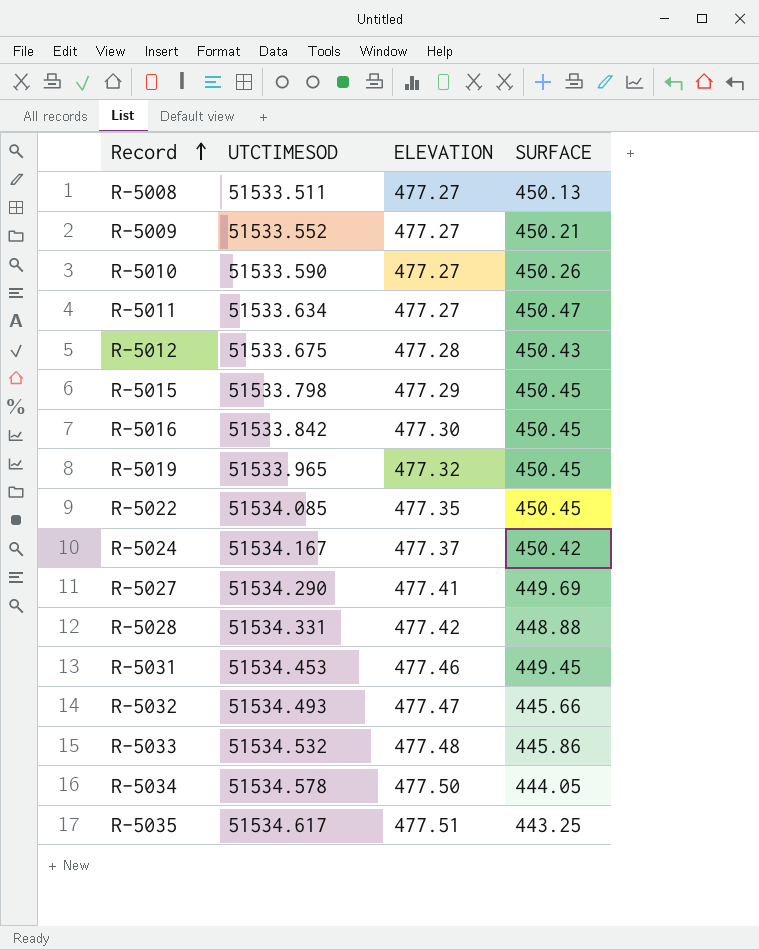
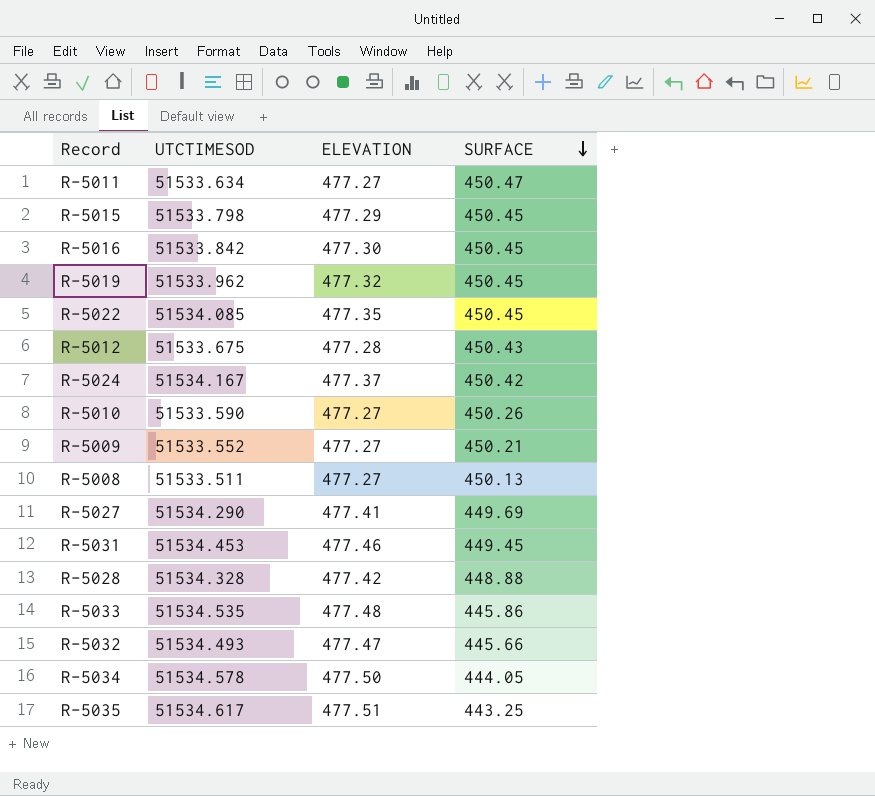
row order: Record ascending -> SURFACE descending
R-5019 | UTCTIMESOD: 51533.965 -> 51533.962
R-5028 | UTCTIMESOD: 51534.331 -> 51534.328
R-5033 | UTCTIMESOD: 51534.532 -> 51534.535

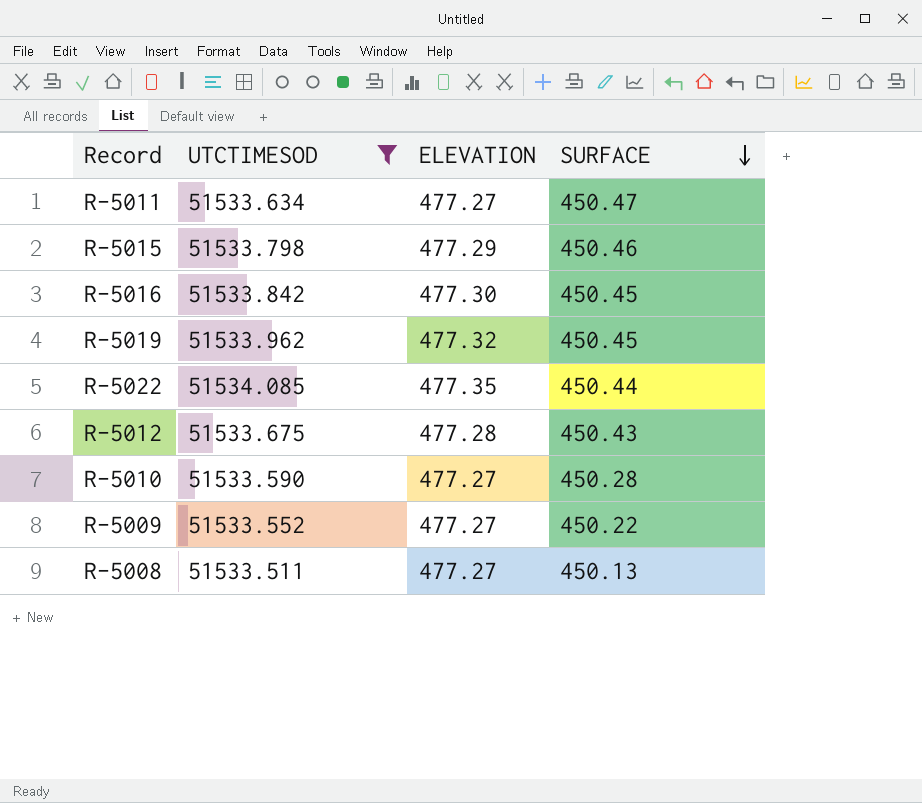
filter: none -> UTCTIMESOD <= 51534.085
R-5015 | SURFACE: 450.45 -> 450.46
R-5022 | SURFACE: 450.45 -> 450.44
R-5010 | SURFACE: 450.26 -> 450.28
R-5009 | SURFACE: 450.21 -> 450.22

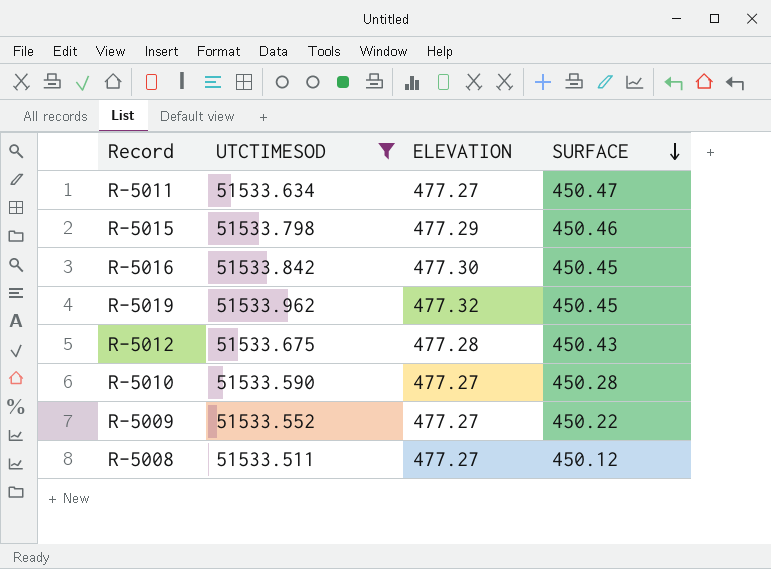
row R-5022: 51534.085 | 477.35 | 450.44 -> none
R-5008 | SURFACE: 450.13 -> 450.12

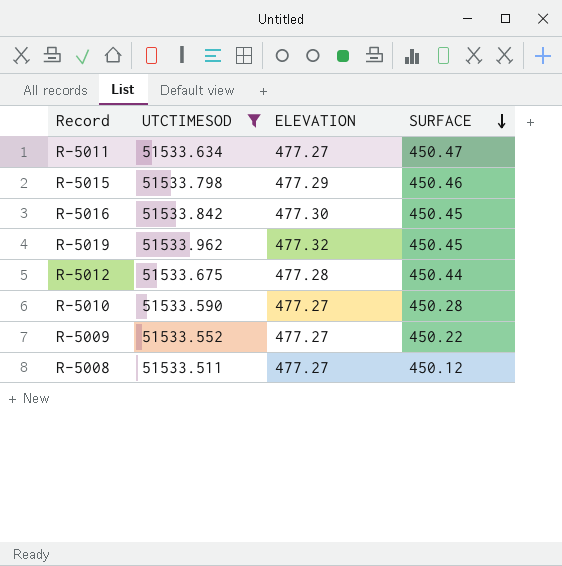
R-5012 | SURFACE: 450.43 -> 450.44

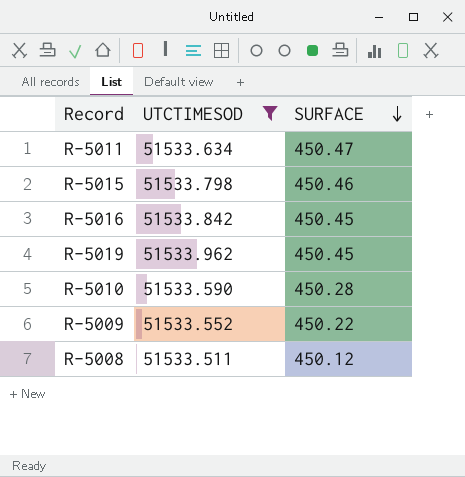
column ELEVATION | position: 3 -> none
row R-5012: 51533.675 | 477.28 | 450.44 -> none

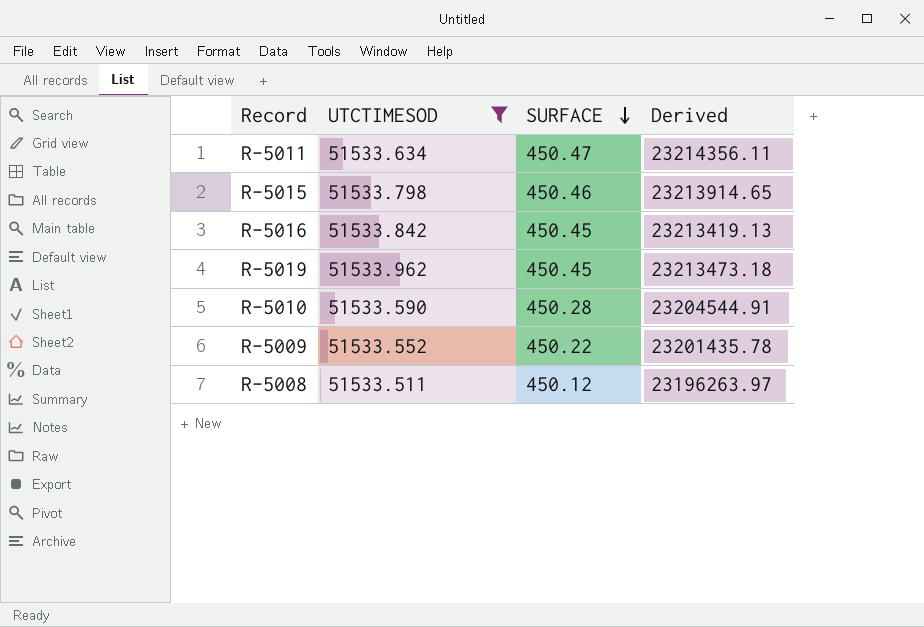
column Derived | formula: none -> [UTCTIMESOD] * [SURFACE]

